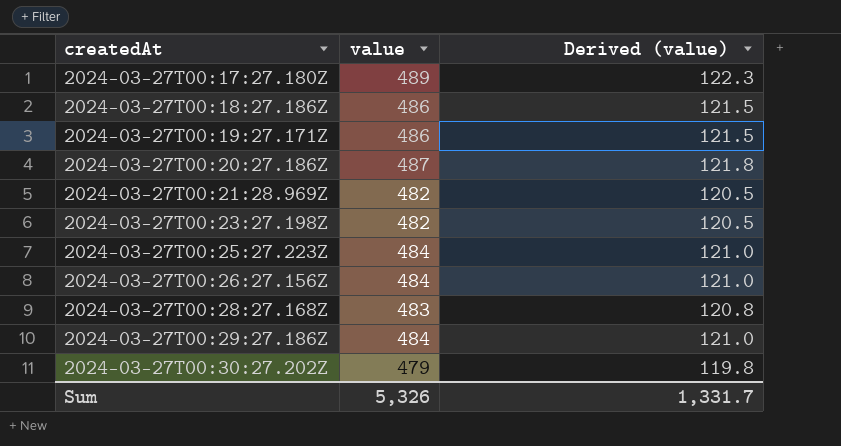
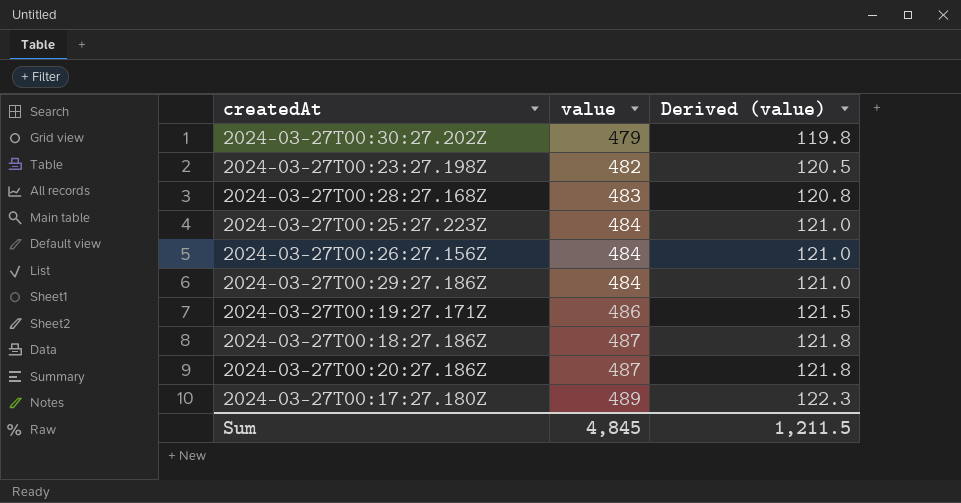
row order: createdAt ascending -> value ascending
row 2024-03-27T00:21:28.969Z: 482 | 120.5 -> none
2024-03-27T00:18:27.186Z | value: 486 -> 487
2024-03-27T00:18:27.186Z | Derived (value): 121.5 -> 121.8
Sum | value: 5,326 -> 4,845
Sum | Derived (value): 1,331.7 -> 1,211.5

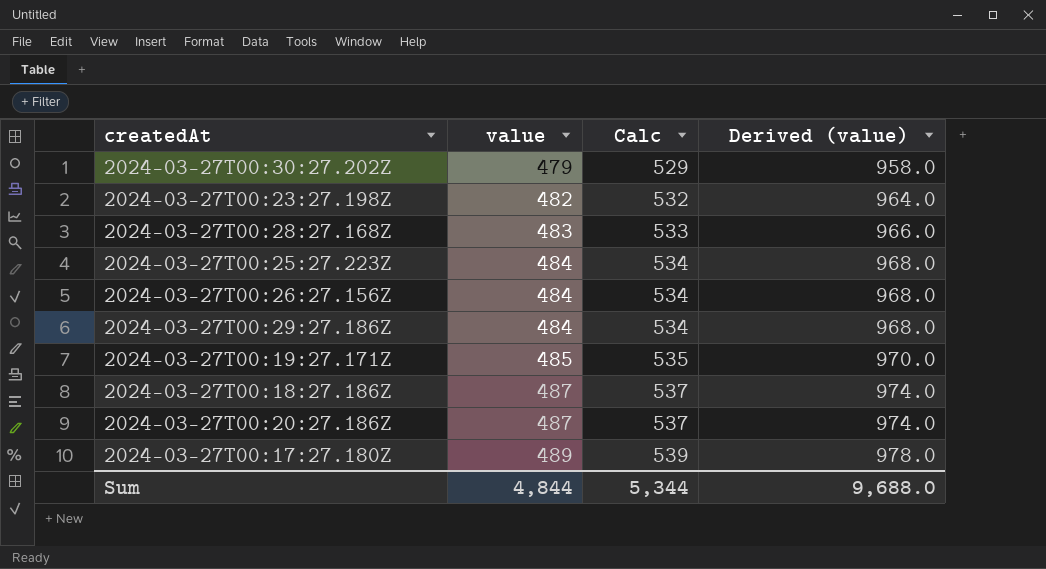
column Calc | formula: none -> [value] + 50
column Derived (value) | formula: [value] * 0.25 -> [value] * 2
2024-03-27T00:19:27.171Z | value: 486 -> 485
Sum | value: 4,845 -> 4,844
Sum | Derived (value): 1,211.5 -> 9,688.0

